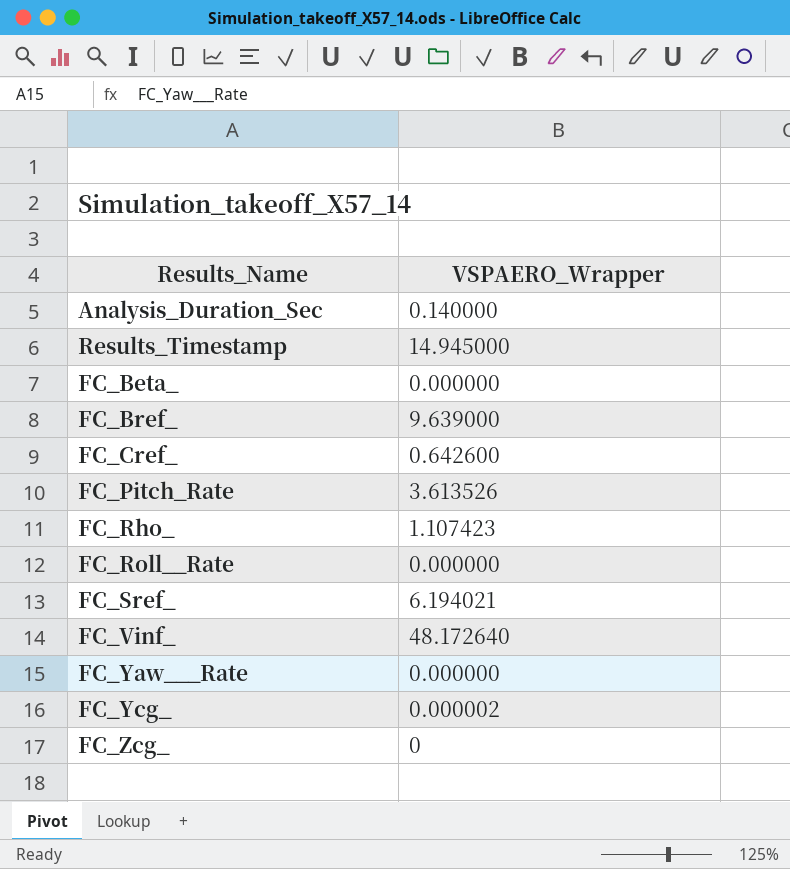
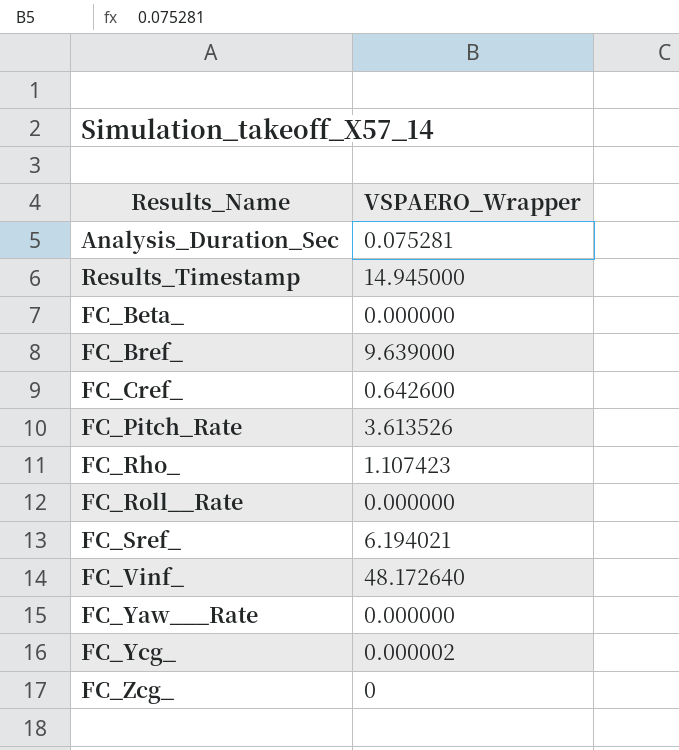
Analysis_Duration_Sec | VSPAERO_Wrapper: 0.140000 -> 0.075281

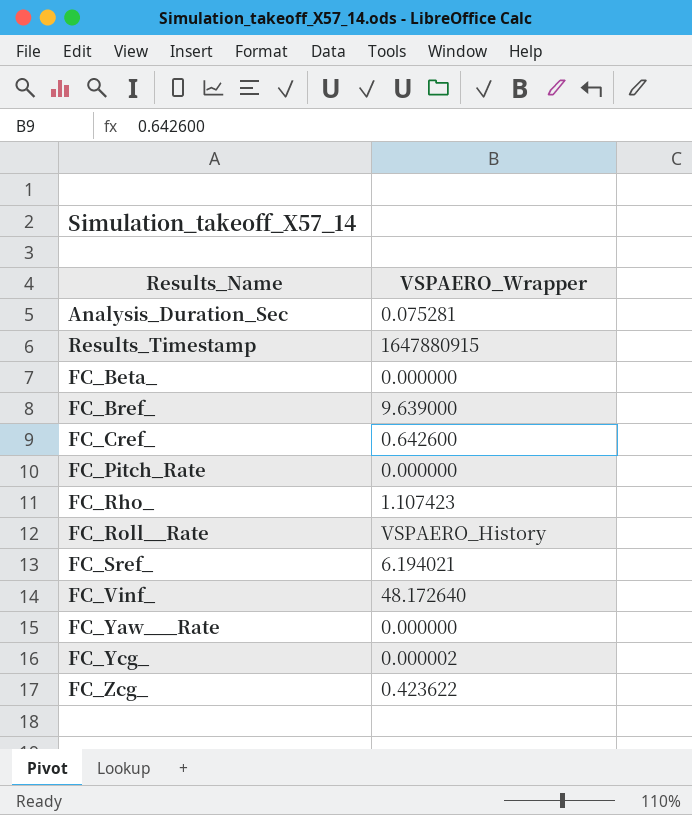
Results_Timestamp | VSPAERO_Wrapper: 14.945000 -> 1647880915
FC_Pitch_Rate | VSPAERO_Wrapper: 3.613526 -> 0.000000
FC_Roll__Rate | VSPAERO_Wrapper: 0.000000 -> VSPAERO_History
FC_Zcg_ | VSPAERO_Wrapper: 0 -> 0.423622

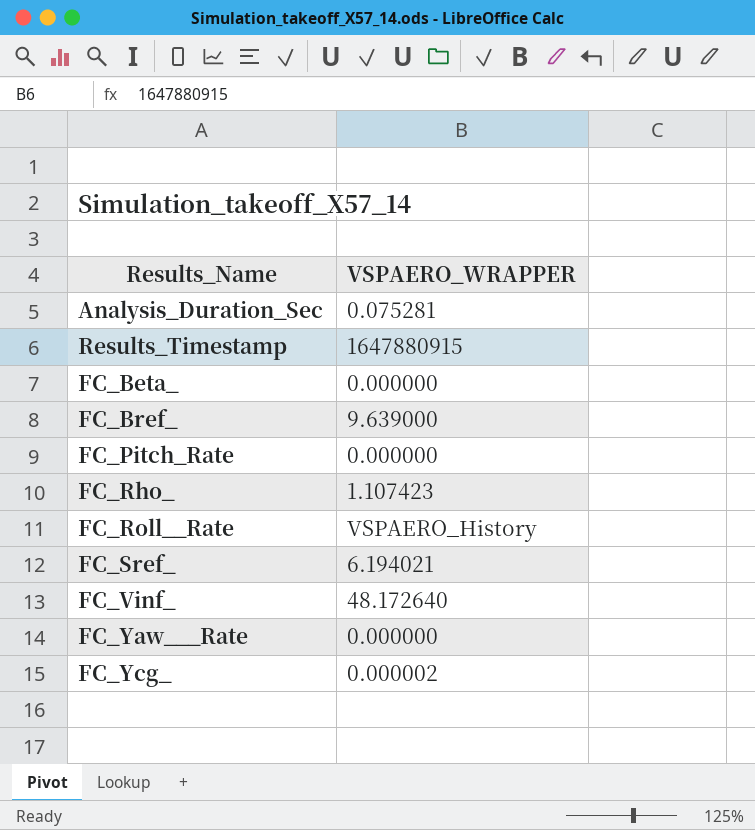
column name: VSPAERO_Wrapper -> VSPAERO_WRAPPER
row FC_Cref_: 0.642600 -> none
row FC_Zcg_: 0.423622 -> none

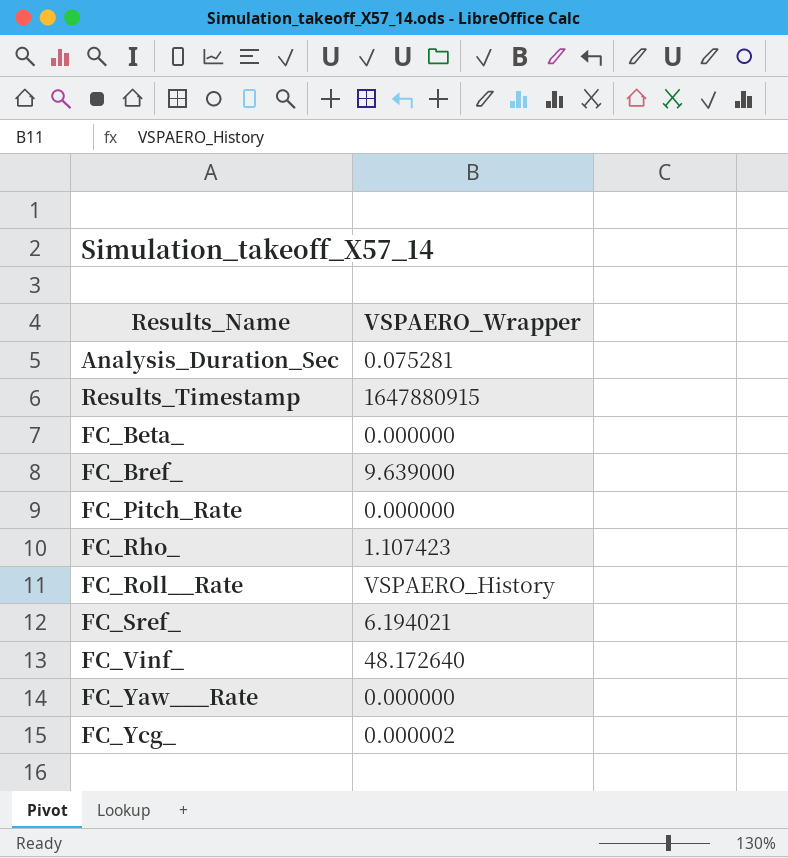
column name: VSPAERO_WRAPPER -> VSPAERO_Wrapper

